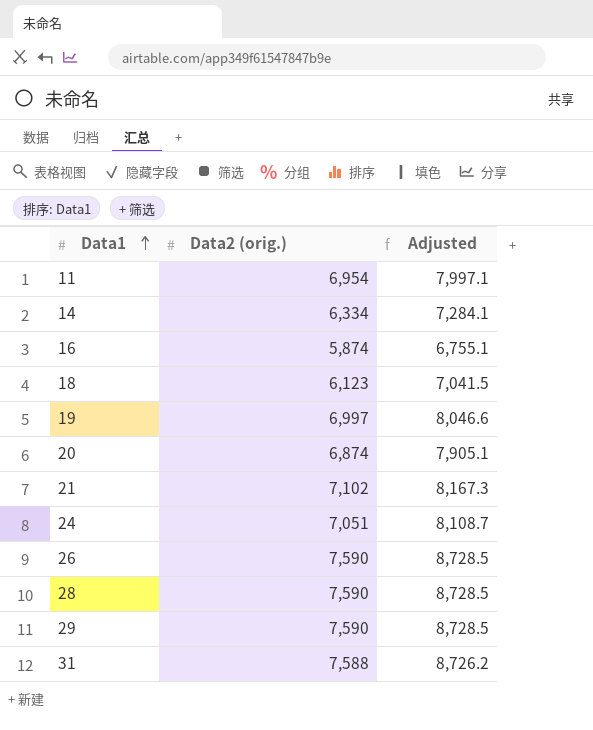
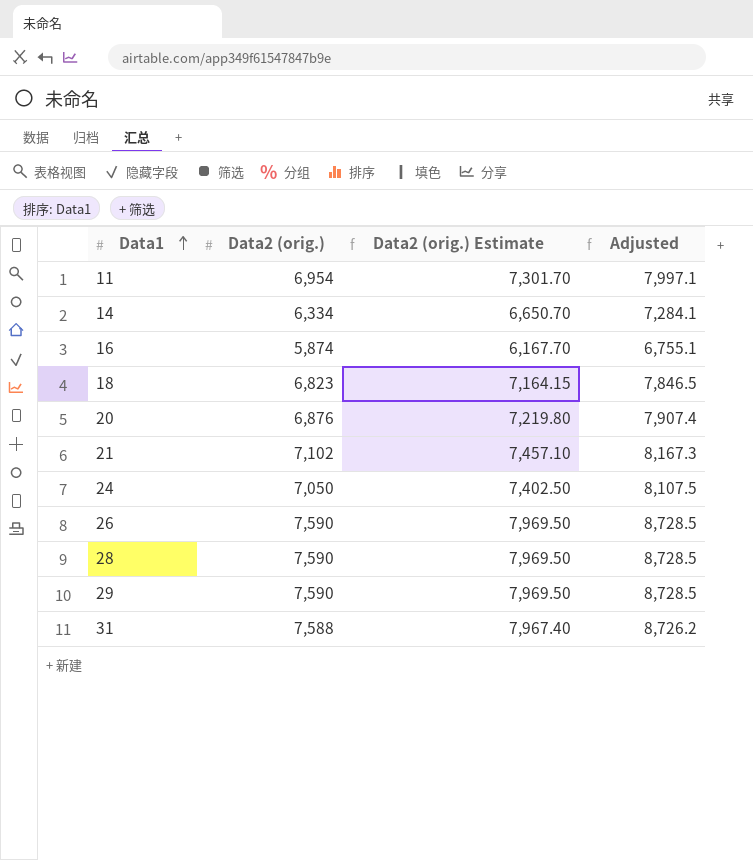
column Data2 (orig.) Estimate | formula: none -> [Data2 (orig.)] * 1.05
row 19: 6,997 | 8,046.6 -> none
18 | Data2 (orig.): 6,123 -> 6,823
18 | Adjusted: 7,041.5 -> 7,846.5
20 | Data2 (orig.): 6,874 -> 6,876
20 | Adjusted: 7,905.1 -> 7,907.4
24 | Data2 (orig.): 7,051 -> 7,050
24 | Adjusted: 8,108.7 -> 8,107.5

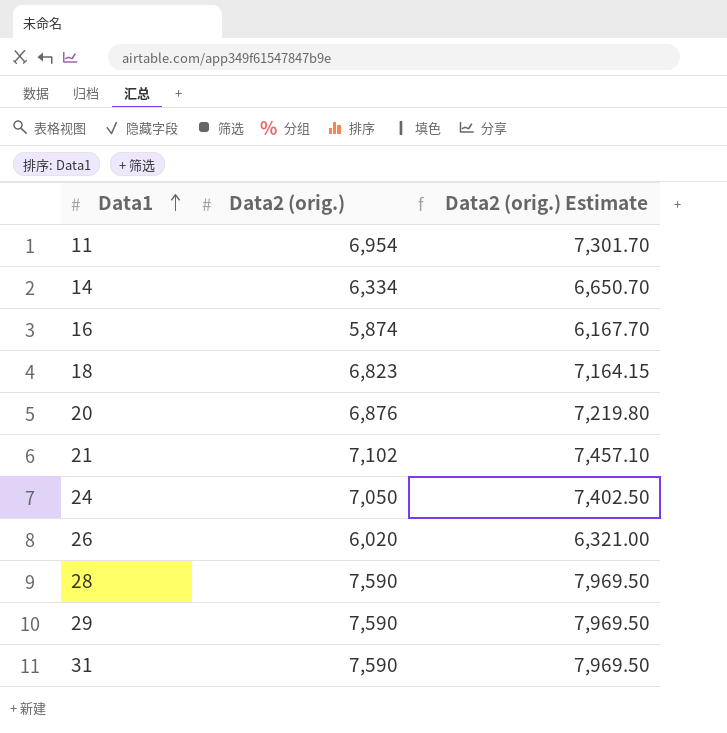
column Adjusted | formula: [Data2 (orig.)] * 1.15 -> none
26 | Data2 (orig.): 7,590 -> 6,020
26 | Data2 (orig.) Estimate: 7,969.50 -> 6,321.00
31 | Data2 (orig.): 7,588 -> 7,590
31 | Data2 (orig.) Estimate: 7,967.40 -> 7,969.50

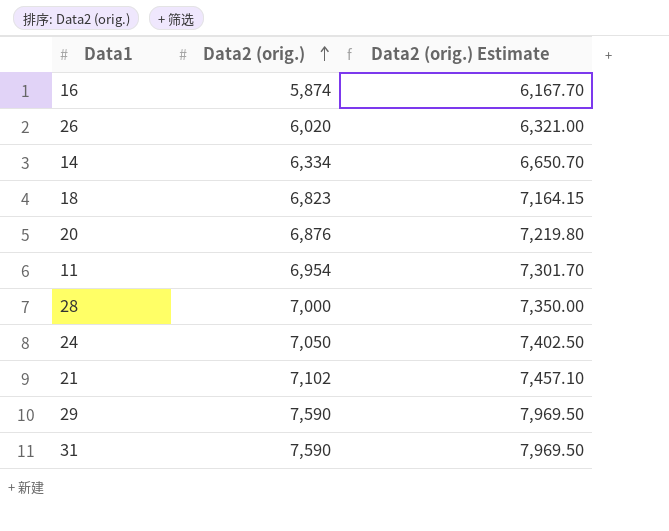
row order: Data1 ascending -> Data2 (orig.) ascending
28 | Data2 (orig.): 7,590 -> 7,000
28 | Data2 (orig.) Estimate: 7,969.50 -> 7,350.00

